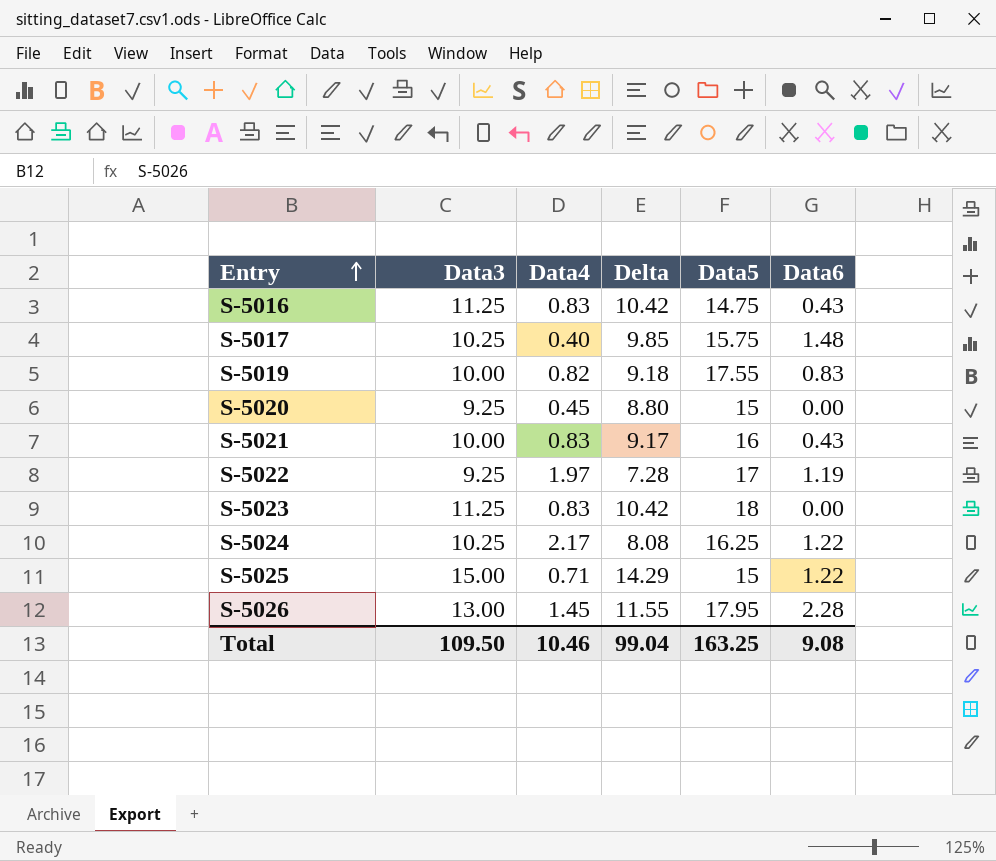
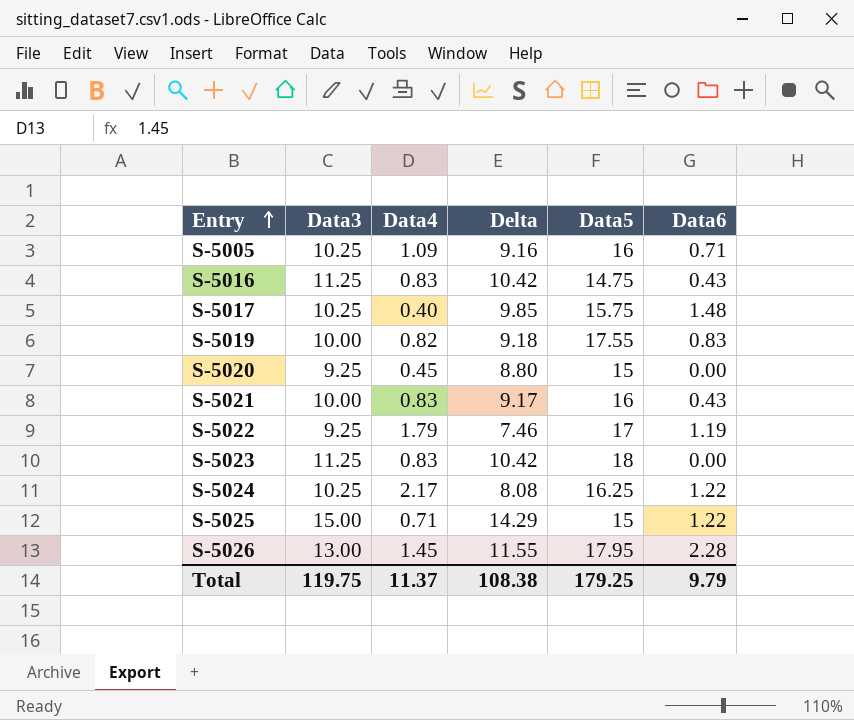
row S-5005: none -> 10.25 | 1.09 | 9.16 | 16 | 0.71
S-5022 | Data4: 1.97 -> 1.79
S-5022 | Delta: 7.28 -> 7.46
Total | Data3: 109.50 -> 119.75
Total | Data4: 10.46 -> 11.37
Total | Delta: 99.04 -> 108.38
Total | Data5: 163.25 -> 179.25
Total | Data6: 9.08 -> 9.79

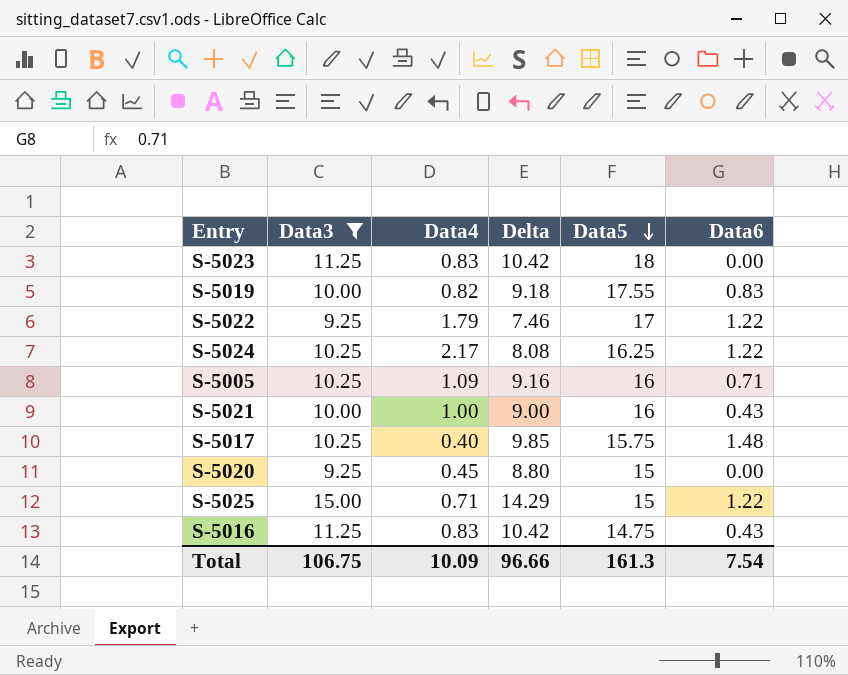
filter: none -> Data3 != 13.00
row order: Entry ascending -> Data5 descending
S-5022 | Data6: 1.19 -> 1.22
S-5021 | Data4: 0.83 -> 1.00
S-5021 | Delta: 9.17 -> 9.00
Total | Data3: 119.75 -> 106.75
Total | Data4: 11.37 -> 10.09
Total | Delta: 108.38 -> 96.66
Total | Data5: 179.25 -> 161.3
Total | Data6: 9.79 -> 7.54

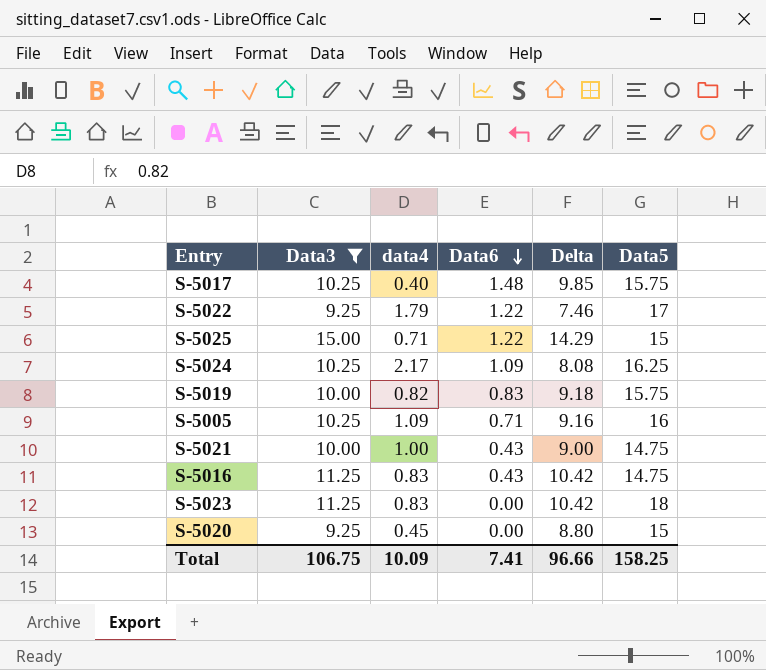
row order: Data5 descending -> Data6 descending
column name: Data4 -> data4
column Data6 | position: 6 -> 4
S-5024 | Data6: 1.22 -> 1.09
S-5019 | Data5: 17.55 -> 15.75
S-5021 | Data5: 16 -> 14.75
Total | Data6: 7.54 -> 7.41
Total | Data5: 161.3 -> 158.25

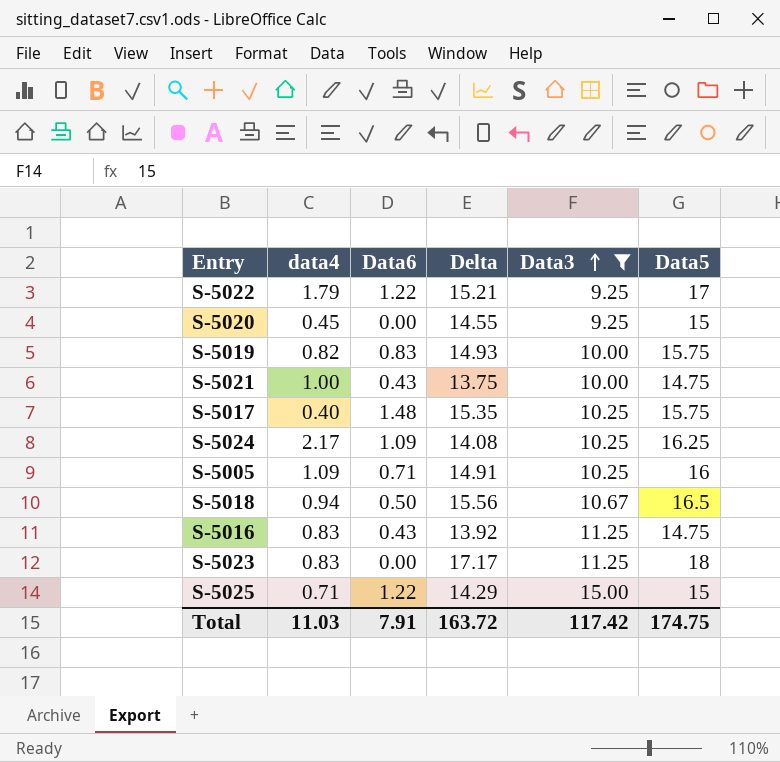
row order: Data6 descending -> Data3 ascending
column Delta | formula: [Data3] - [data4] -> [Data5] - [data4]
column Data3 | position: 2 -> 5
row S-5018: none -> 0.94 | 0.50 | 15.56 | 10.67 | 16.5
Total | data4: 10.09 -> 11.03
Total | Data6: 7.41 -> 7.91
Total | Delta: 96.66 -> 163.72
Total | Data3: 106.75 -> 117.42
Total | Data5: 158.25 -> 174.75

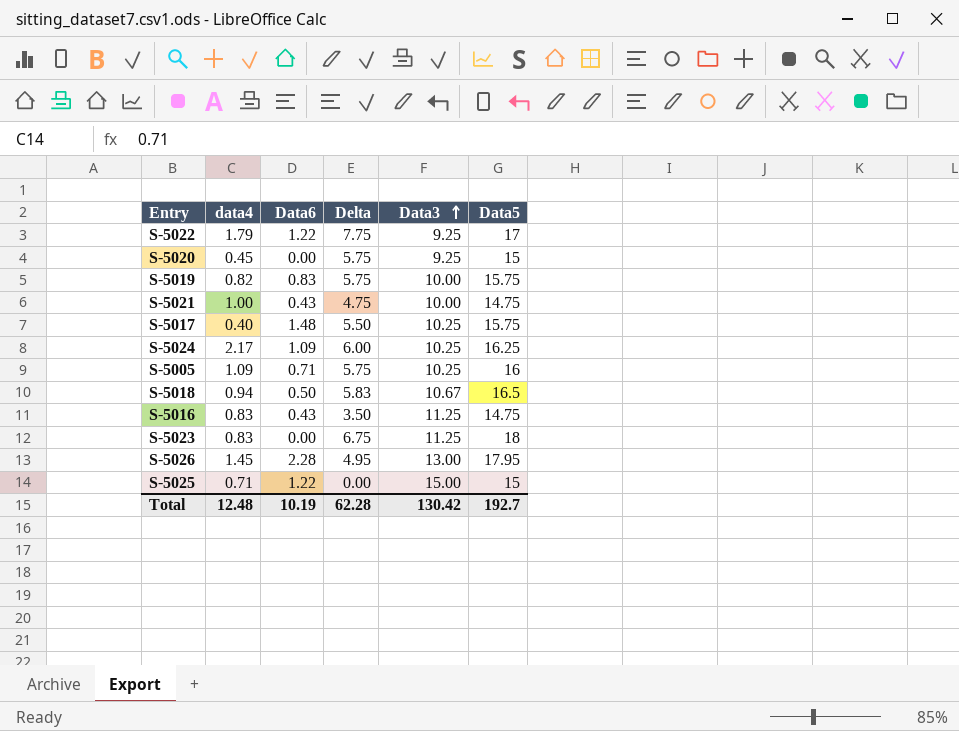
filter: Data3 != 13.00 -> none
column Delta | formula: [Data5] - [data4] -> [Data5] - [Data3]
Total | data4: 11.03 -> 12.48
Total | Data6: 7.91 -> 10.19
Total | Delta: 163.72 -> 62.28
Total | Data3: 117.42 -> 130.42
Total | Data5: 174.75 -> 192.7

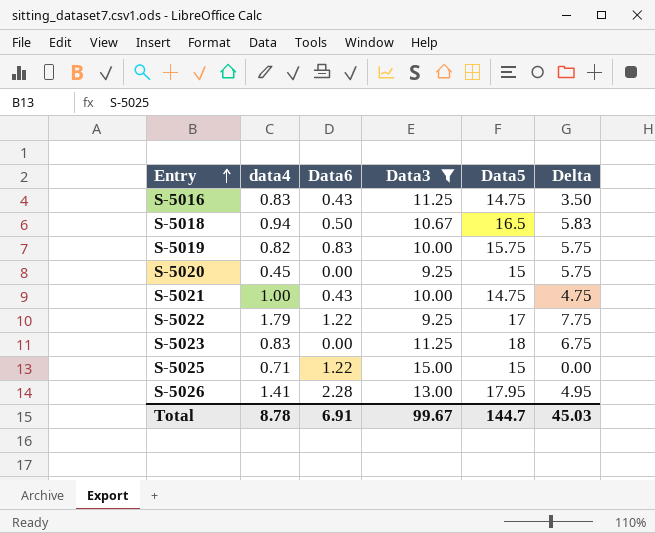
filter: none -> Data3 != 10.25
row order: Data3 ascending -> Entry ascending
column Delta | position: 4 -> 6
S-5026 | data4: 1.45 -> 1.41
Total | data4: 12.48 -> 8.78
Total | Data6: 10.19 -> 6.91
Total | Data3: 130.42 -> 99.67
Total | Data5: 192.7 -> 144.7
Total | Delta: 62.28 -> 45.03

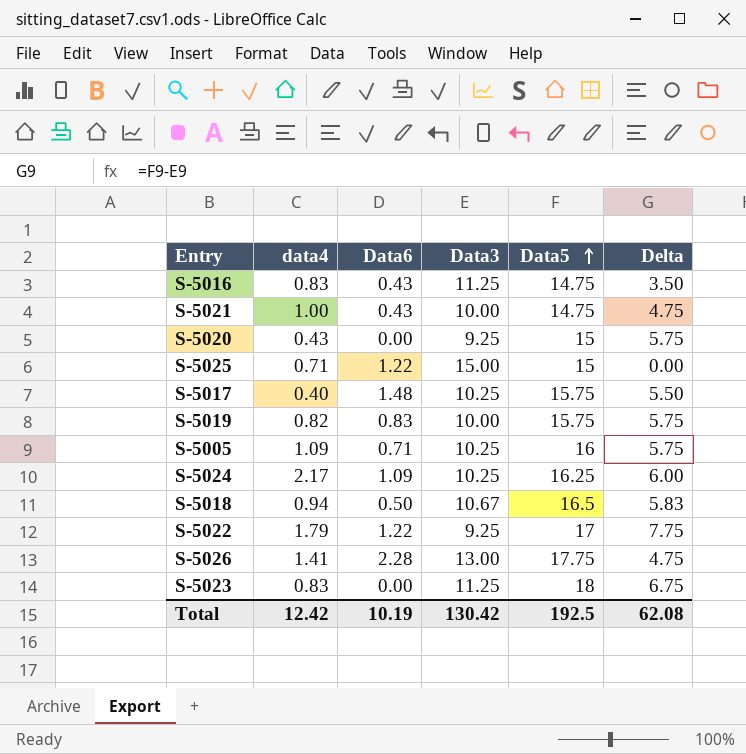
filter: Data3 != 10.25 -> none
row order: Entry ascending -> Data5 ascending
S-5020 | data4: 0.45 -> 0.43
S-5026 | Data5: 17.95 -> 17.75
S-5026 | Delta: 4.95 -> 4.75
Total | data4: 8.78 -> 12.42
Total | Data6: 6.91 -> 10.19
Total | Data3: 99.67 -> 130.42
Total | Data5: 144.7 -> 192.5
Total | Delta: 45.03 -> 62.08

